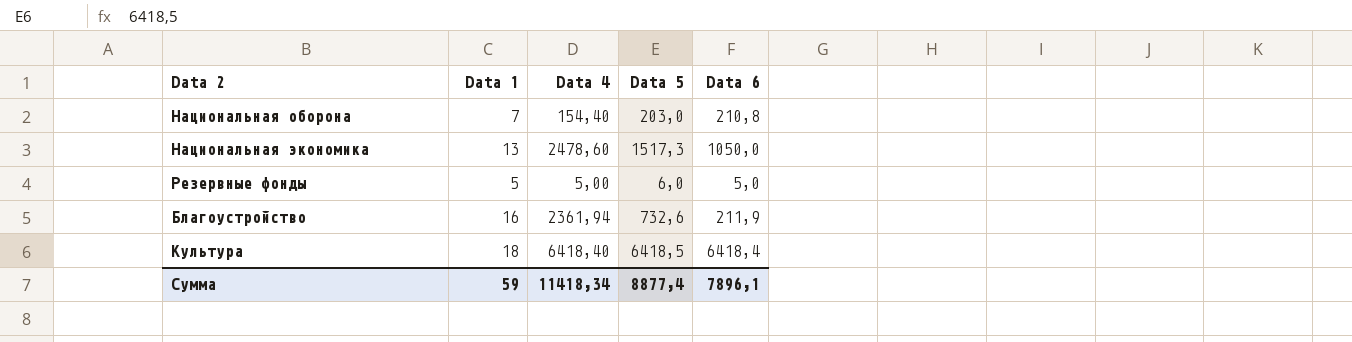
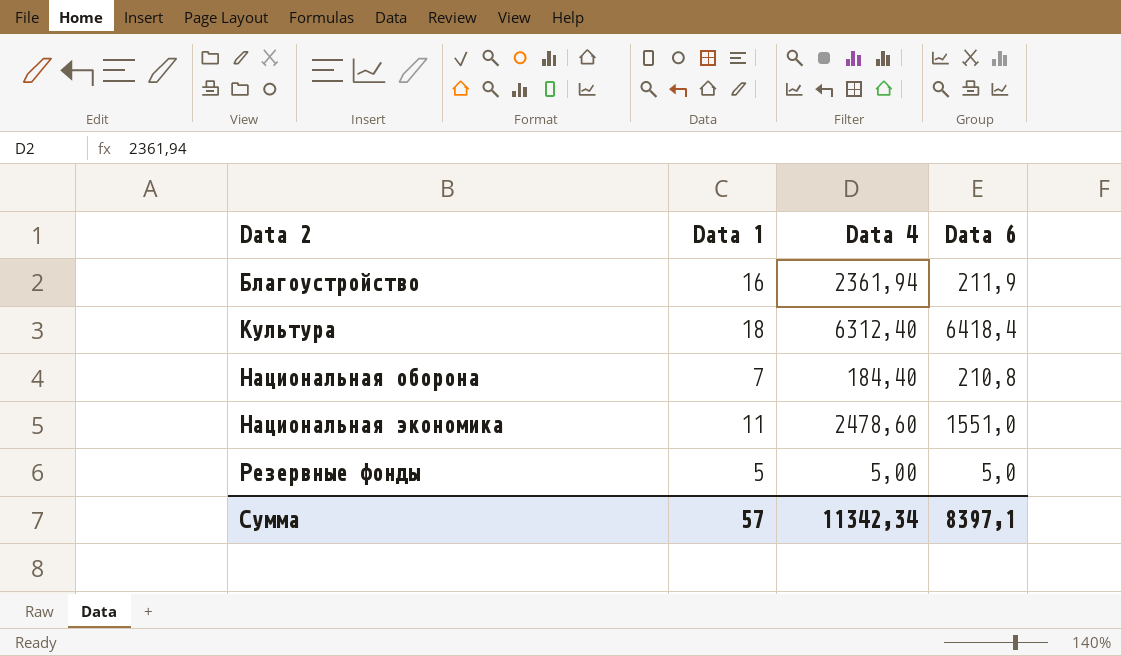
row order: none -> Data 2 ascending
column Data 5 | position: 4 -> none
Культура | Data 4: 6418,40 -> 6312,40
Национальная оборона | Data 4: 154,40 -> 184,40
Национальная экономика | Data 1: 13 -> 11
Национальная экономика | Data 6: 1050,0 -> 1551,0
Сумма | Data 1: 59 -> 57
Сумма | Data 4: 11418,34 -> 11342,34
Сумма | Data 6: 7896,1 -> 8397,1

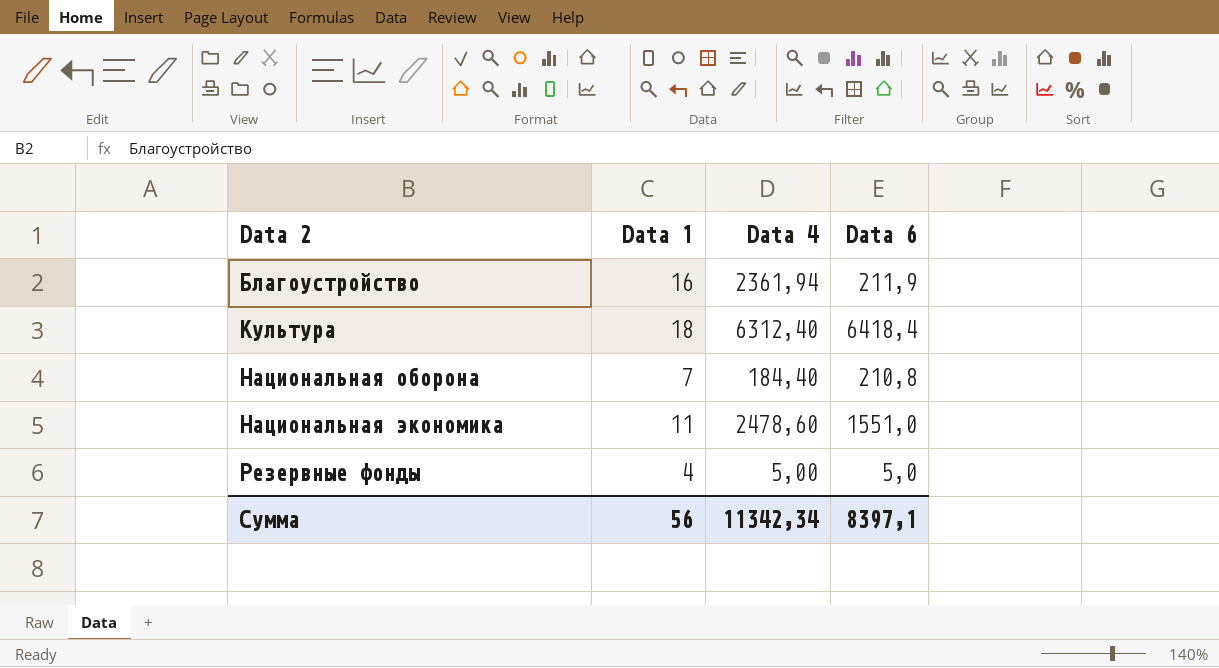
Резервные фонды | Data 1: 5 -> 4
Сумма | Data 1: 57 -> 56

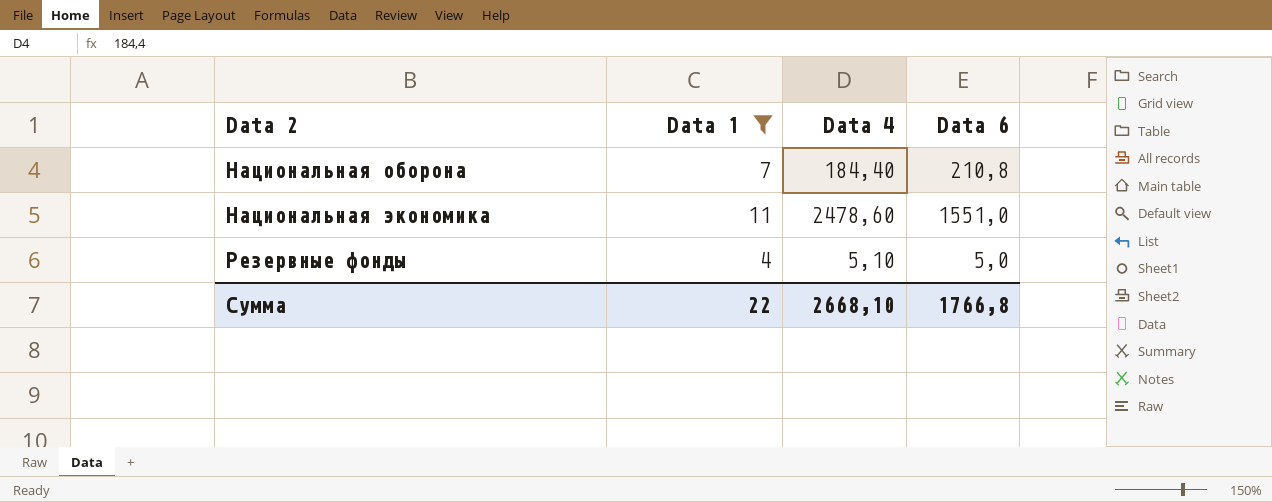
filter: none -> Data 1 <= 11
Резервные фонды | Data 4: 5,00 -> 5,10
Сумма | Data 1: 56 -> 22
Сумма | Data 4: 11342,34 -> 2668,10
Сумма | Data 6: 8397,1 -> 1766,8

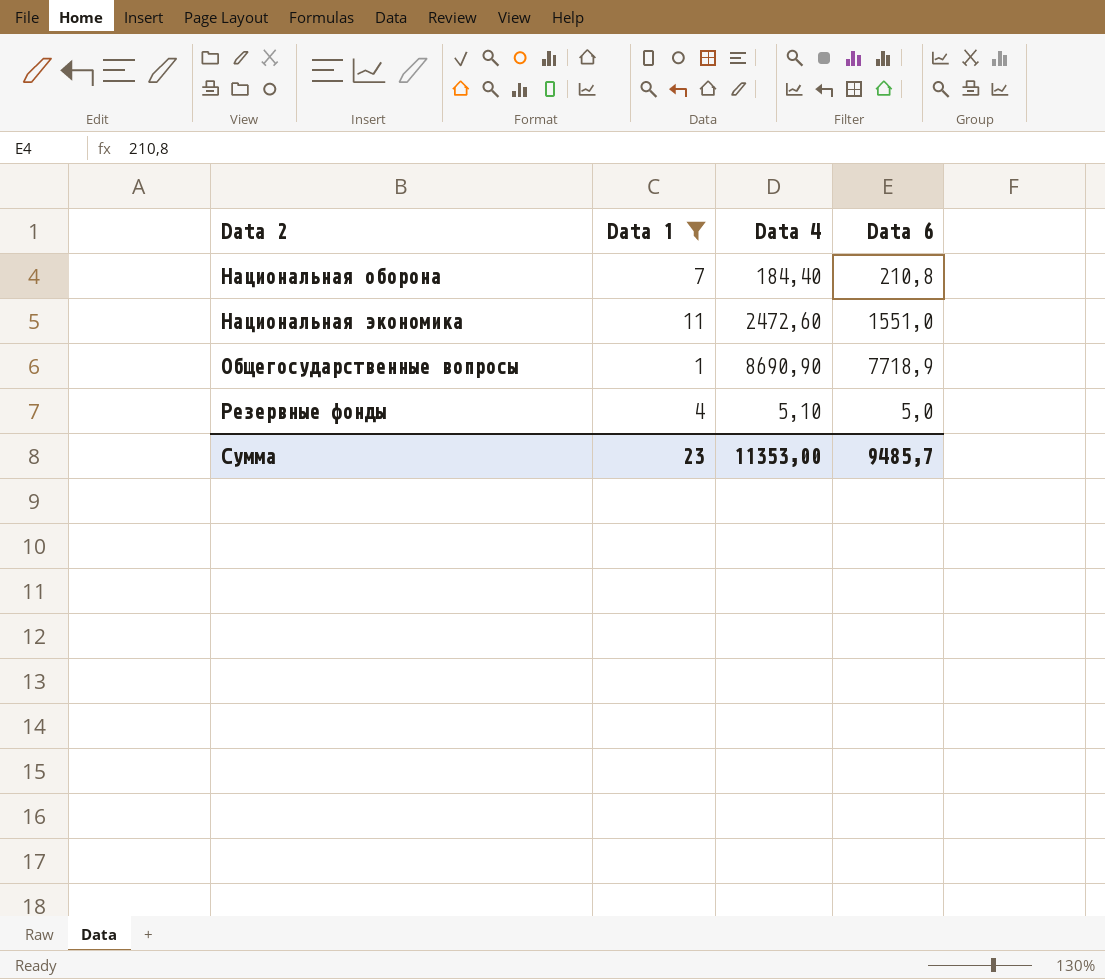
Национальная экономика | Data 4: 2478,60 -> 2472,60
row Общегосударственные вопросы: none -> 1 | 8690,90 | 7718,9
Сумма | Data 1: 22 -> 23
Сумма | Data 4: 2668,10 -> 11353,00
Сумма | Data 6: 1766,8 -> 9485,7

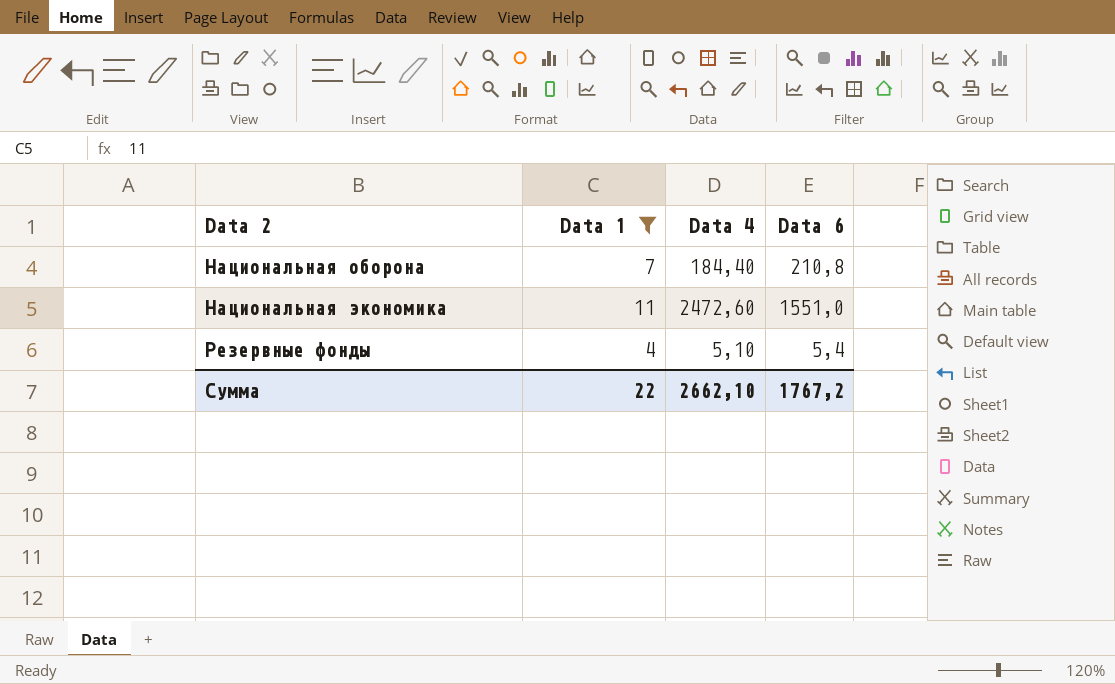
row Общегосударственные вопросы: 1 | 8690,90 | 7718,9 -> none
Резервные фонды | Data 6: 5,0 -> 5,4
Сумма | Data 1: 23 -> 22
Сумма | Data 4: 11353,00 -> 2662,10
Сумма | Data 6: 9485,7 -> 1767,2

